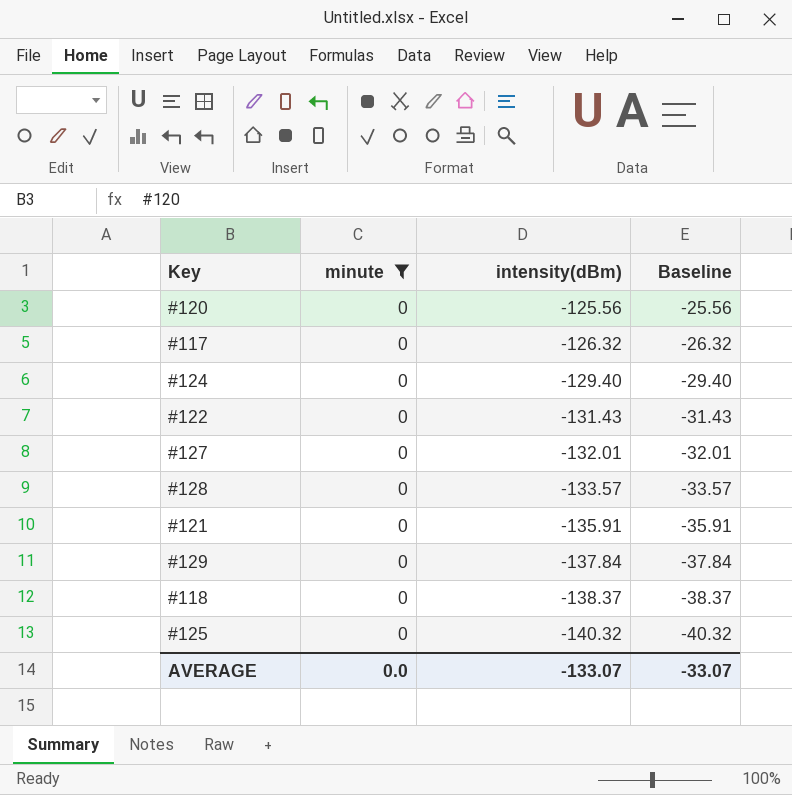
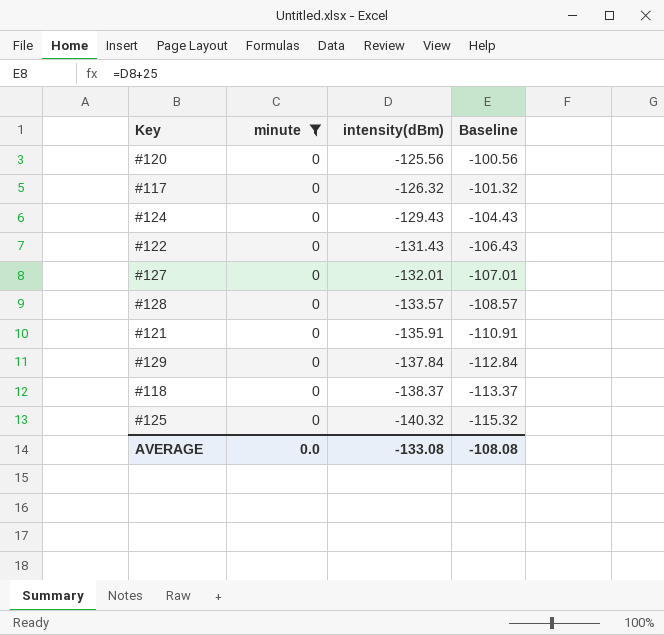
column Baseline | formula: [intensity(dBm)] + 100 -> [intensity(dBm)] + 25
#124 | intensity(dBm): -129.40 -> -129.43
AVERAGE | intensity(dBm): -133.07 -> -133.08
AVERAGE | Baseline: -33.07 -> -108.08

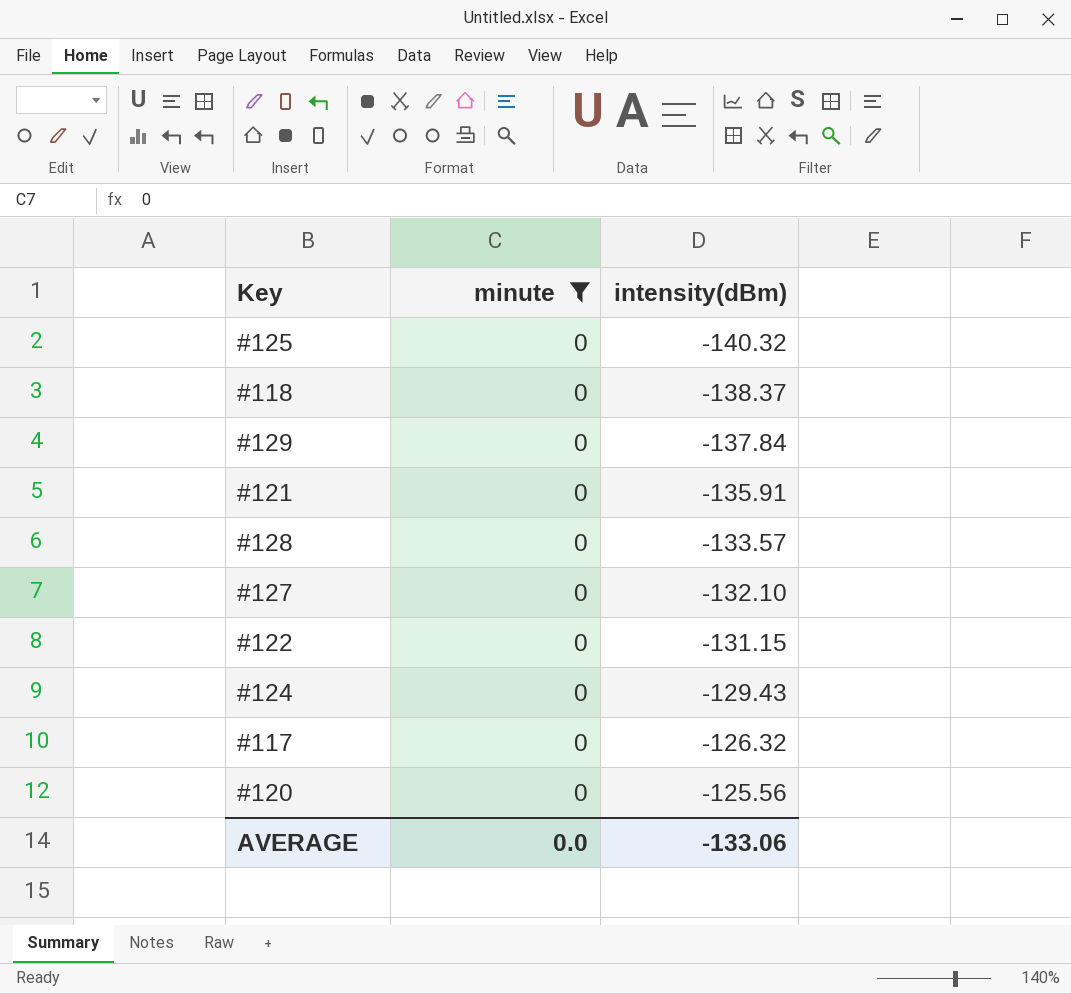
row order: intensity(dBm) descending -> intensity(dBm) ascending
column Baseline | formula: [intensity(dBm)] + 25 -> none
#127 | intensity(dBm): -132.01 -> -132.10
#122 | intensity(dBm): -131.43 -> -131.15
AVERAGE | intensity(dBm): -133.08 -> -133.06

